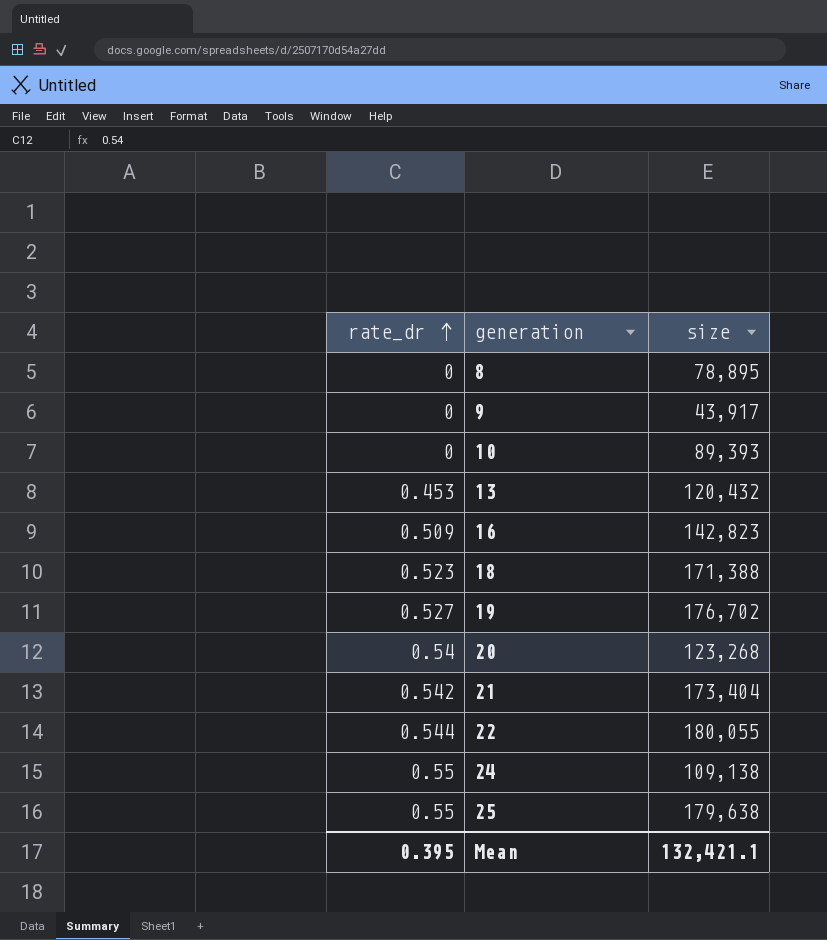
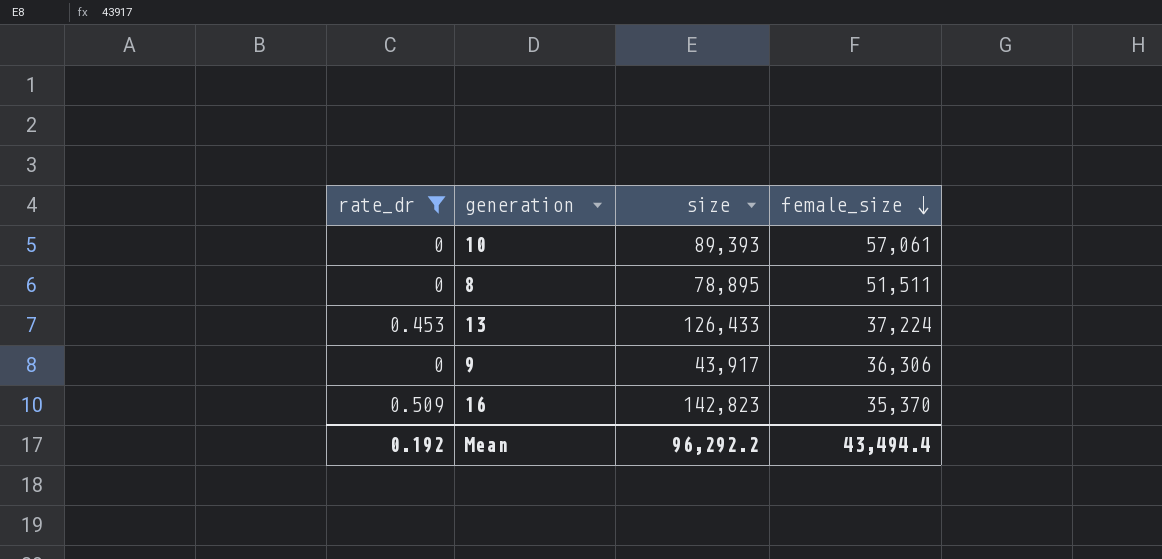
filter: none -> rate_dr <= 0.509
row order: rate_dr ascending -> female_size descending
column female_size | position: none -> 4
13 | size: 120,432 -> 126,433
Mean | rate_dr: 0.395 -> 0.192
Mean | size: 132,421.1 -> 96,292.2

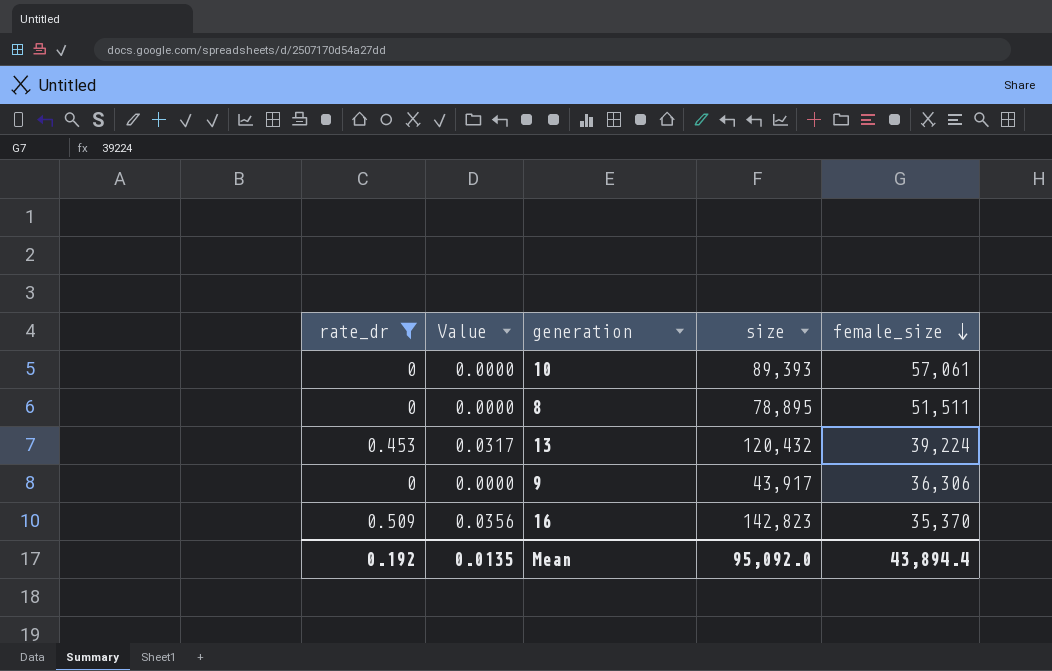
column Value | formula: none -> [rate_dr] * 0.07
13 | size: 126,433 -> 120,432
13 | female_size: 37,224 -> 39,224
Mean | size: 96,292.2 -> 95,092.0
Mean | female_size: 43,494.4 -> 43,894.4

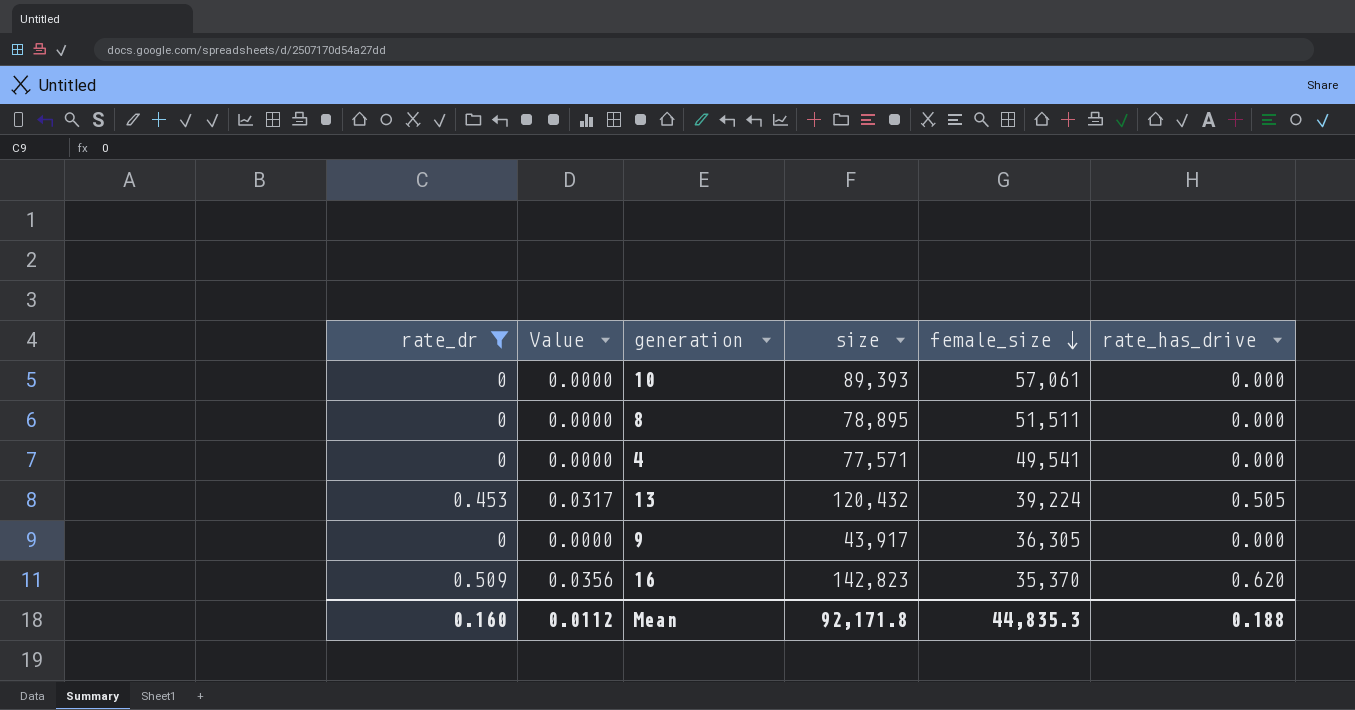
column rate_has_drive | position: none -> 6
row 4: none -> 0 | 0.0000 | 77,571 | 49,541 | 0.000
9 | female_size: 36,306 -> 36,305
Mean | rate_dr: 0.192 -> 0.160
Mean | Value: 0.0135 -> 0.0112
Mean | size: 95,092.0 -> 92,171.8
Mean | female_size: 43,894.4 -> 44,835.3

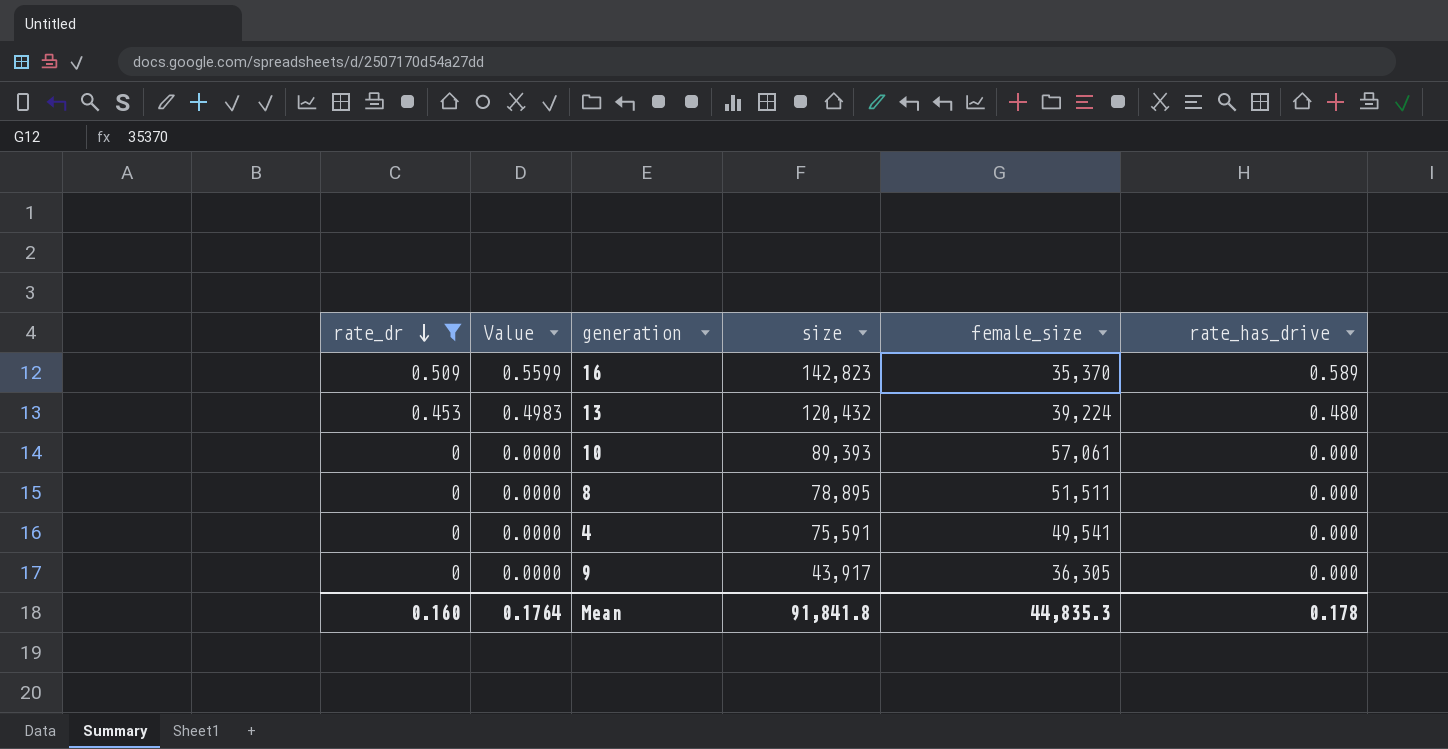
row order: female_size descending -> rate_dr descending
column Value | formula: [rate_dr] * 0.07 -> [rate_dr] * 1.1
16 | rate_has_drive: 0.620 -> 0.589
13 | rate_has_drive: 0.505 -> 0.480
4 | size: 77,571 -> 75,591
Mean | Value: 0.0112 -> 0.1764
Mean | size: 92,171.8 -> 91,841.8
Mean | rate_has_drive: 0.188 -> 0.178

